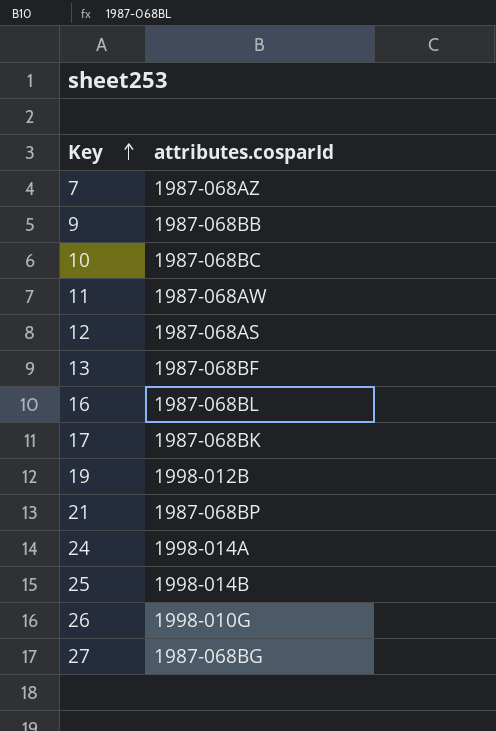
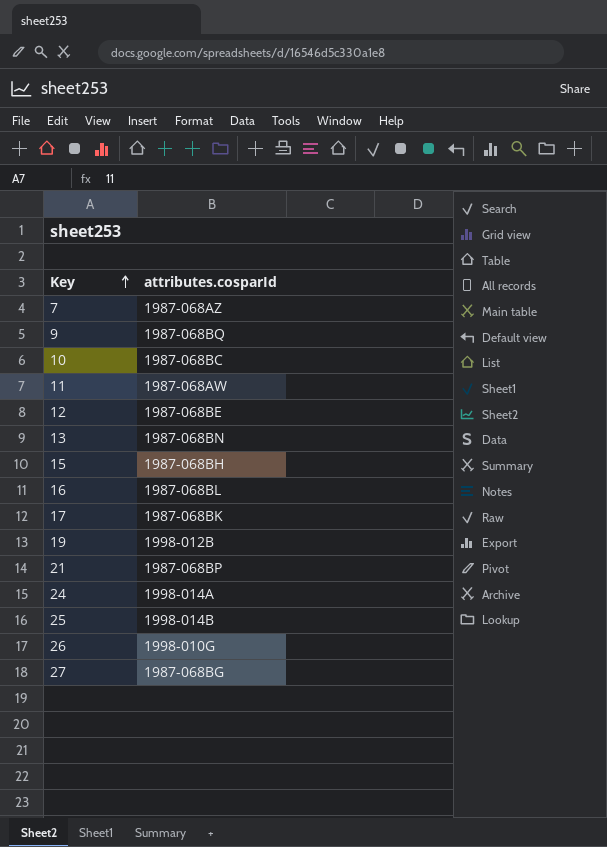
9 | attributes.cosparId: 1987-068BB -> 1987-068BQ
12 | attributes.cosparId: 1987-068AS -> 1987-068BE
13 | attributes.cosparId: 1987-068BF -> 1987-068BN
row 15: none -> 1987-068BH

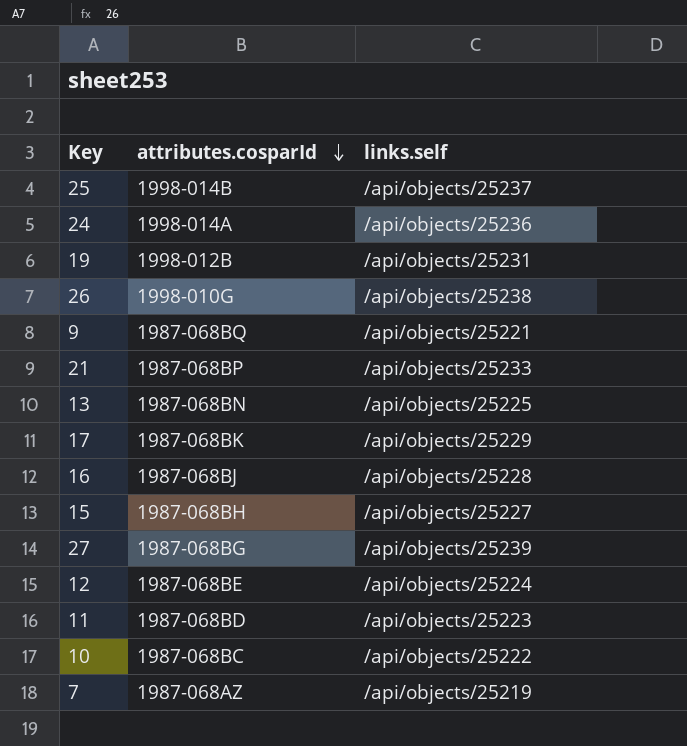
row order: Key ascending -> attributes.cosparId descending
column links.self | position: none -> 3
16 | attributes.cosparId: 1987-068BL -> 1987-068BJ
11 | attributes.cosparId: 1987-068AW -> 1987-068BD

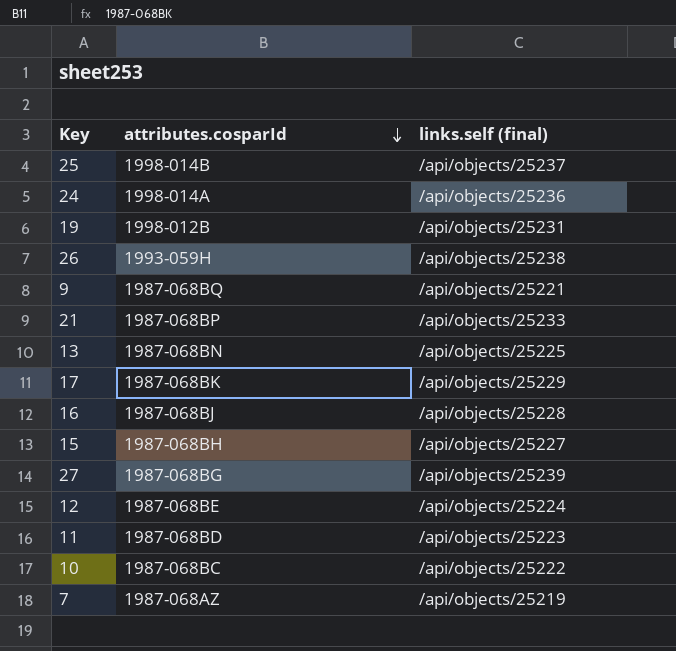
column name: links.self -> links.self (final)
26 | attributes.cosparId: 1998-010G -> 1993-059H

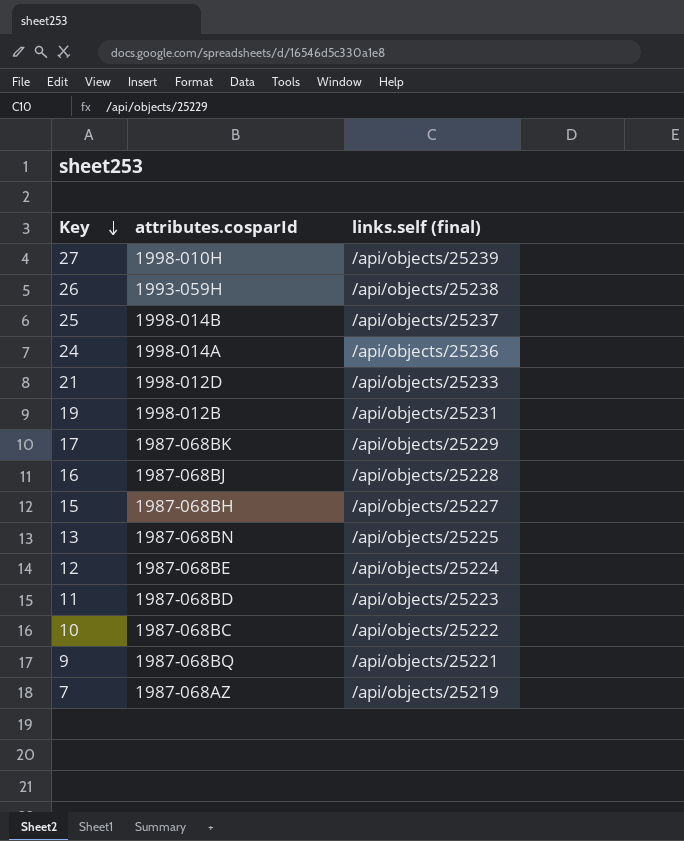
row order: attributes.cosparId descending -> Key descending
27 | attributes.cosparId: 1987-068BG -> 1998-010H
21 | attributes.cosparId: 1987-068BP -> 1998-012D

